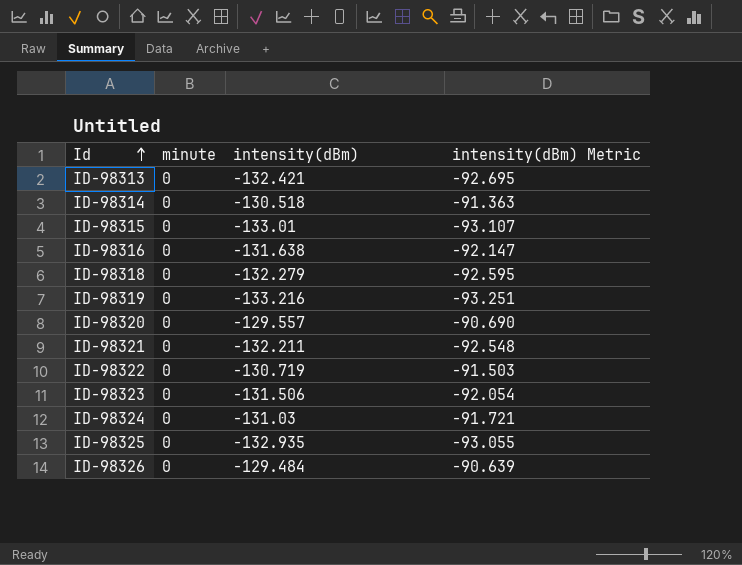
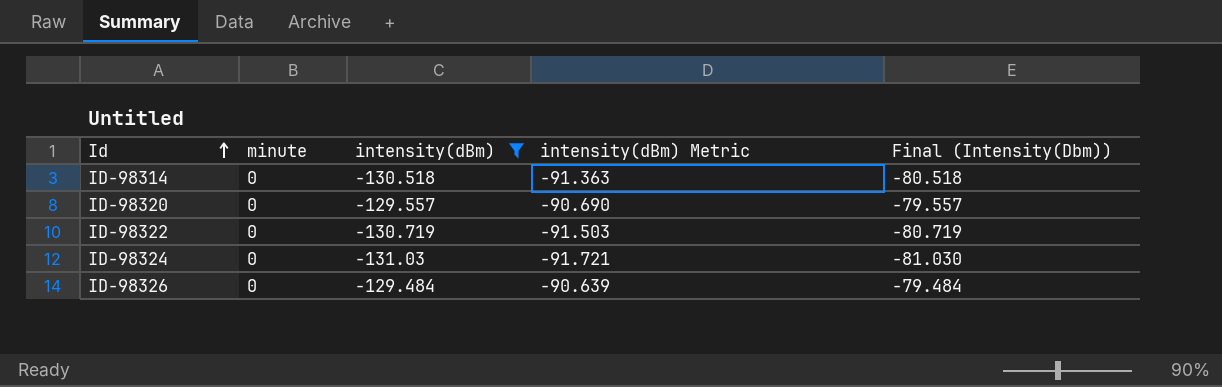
filter: none -> intensity(dBm) >= -131.03
column Final (Intensity(Dbm)) | formula: none -> [intensity(dBm)] + 50

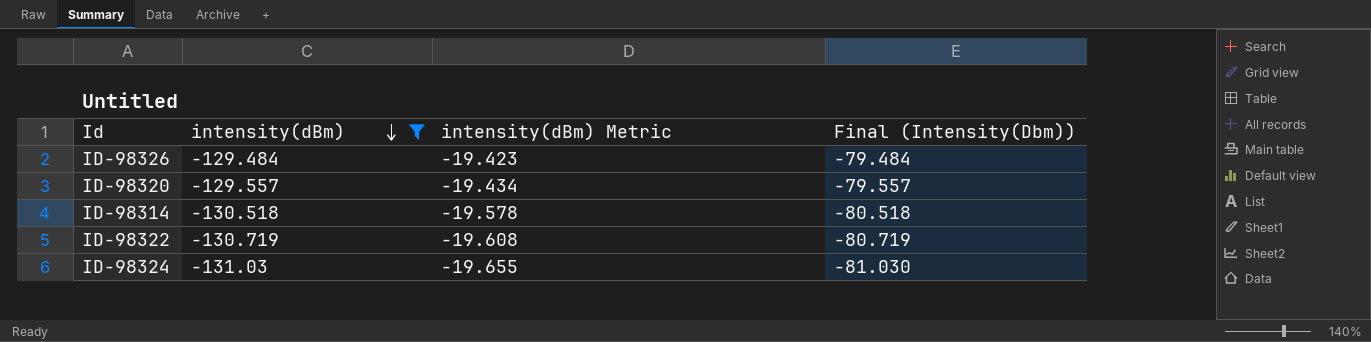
row order: Id ascending -> intensity(dBm) descending
column minute | position: 2 -> none
column intensity(dBm) Metric | formula: [intensity(dBm)] * 0.7 -> [intensity(dBm)] * 0.15

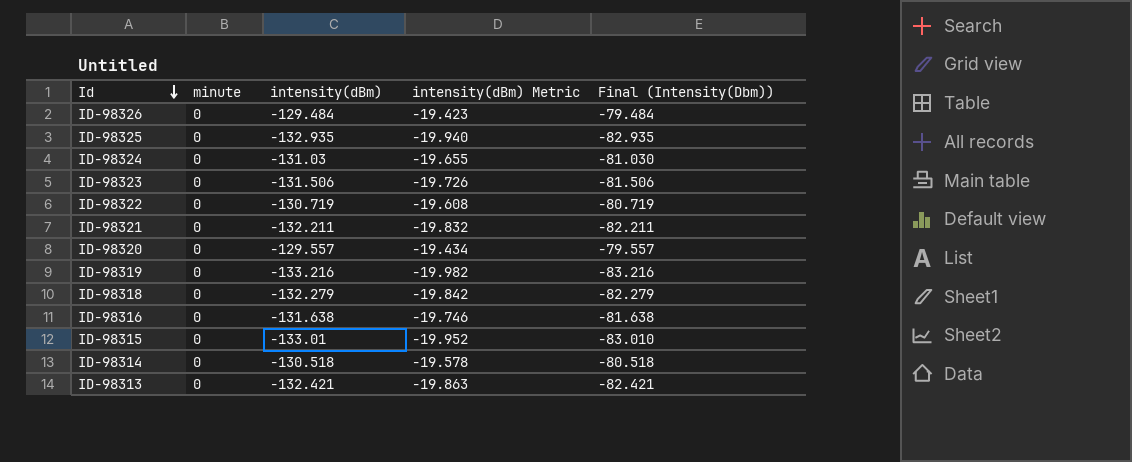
filter: intensity(dBm) >= -131.03 -> none
row order: intensity(dBm) descending -> Id descending
column minute | position: none -> 2

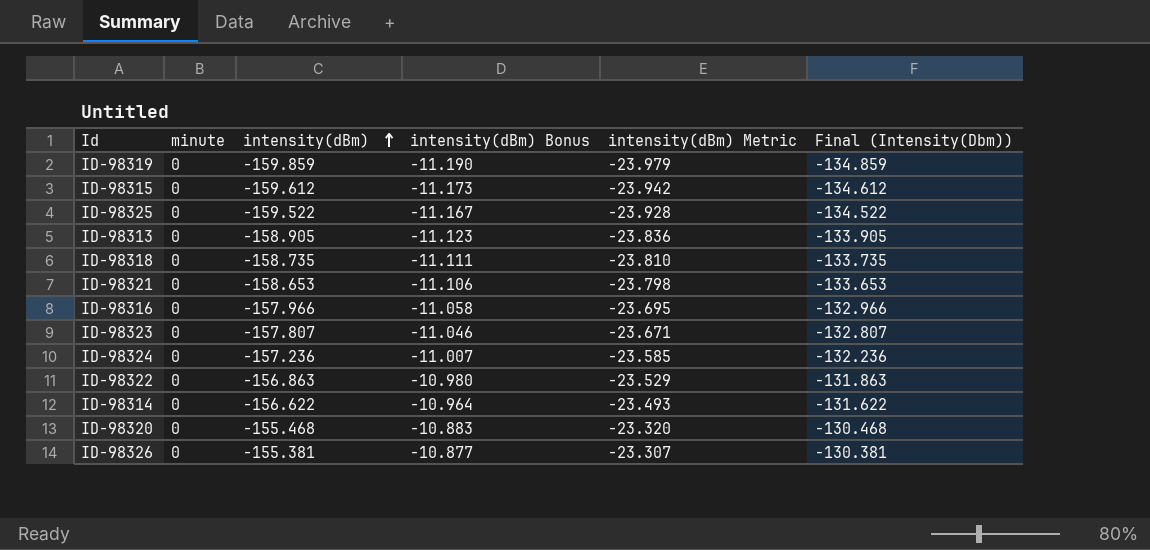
row order: Id descending -> intensity(dBm) ascending
column intensity(dBm) Bonus | formula: none -> [intensity(dBm)] * 0.07
column Final (Intensity(Dbm)) | formula: [intensity(dBm)] + 50 -> [intensity(dBm)] + 25
ID-98319 | intensity(dBm): -133.216 -> -159.859
ID-98319 | intensity(dBm) Metric: -19.982 -> -23.979
ID-98315 | intensity(dBm): -133.01 -> -159.612
ID-98315 | intensity(dBm) Metric: -19.952 -> -23.942
ID-98325 | intensity(dBm): -132.935 -> -159.522
ID-98325 | intensity(dBm) Metric: -19.940 -> -23.928
ID-98313 | intensity(dBm): -132.421 -> -158.905
ID-98313 | intensity(dBm) Metric: -19.863 -> -23.836
ID-98318 | intensity(dBm): -132.279 -> -158.735
ID-98318 | intensity(dBm) Metric: -19.842 -> -23.810
ID-98321 | intensity(dBm): -132.211 -> -158.653
ID-98321 | intensity(dBm) Metric: -19.832 -> -23.798
ID-98316 | intensity(dBm): -131.638 -> -157.966
ID-98316 | intensity(dBm) Metric: -19.746 -> -23.695
ID-98323 | intensity(dBm): -131.506 -> -157.807
ID-98323 | intensity(dBm) Metric: -19.726 -> -23.671
ID-98324 | intensity(dBm): -131.03 -> -157.236
ID-98324 | intensity(dBm) Metric: -19.655 -> -23.585
ID-98322 | intensity(dBm): -130.719 -> -156.863
ID-98322 | intensity(dBm) Metric: -19.608 -> -23.529
ID-98314 | intensity(dBm): -130.518 -> -156.622
ID-98314 | intensity(dBm) Metric: -19.578 -> -23.493
ID-98320 | intensity(dBm): -129.557 -> -155.468
ID-98320 | intensity(dBm) Metric: -19.434 -> -23.320
ID-98326 | intensity(dBm): -129.484 -> -155.381
ID-98326 | intensity(dBm) Metric: -19.423 -> -23.307

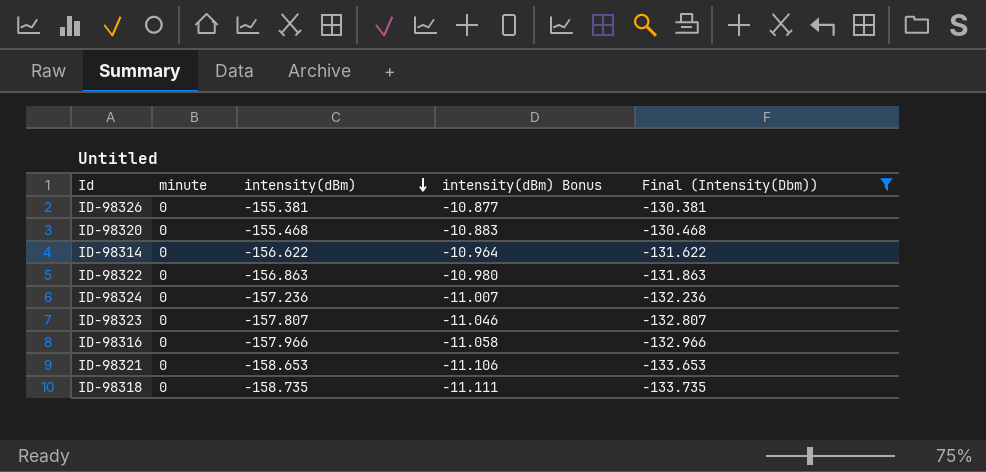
filter: none -> Final (Intensity(Dbm)) >= -133.735
row order: intensity(dBm) ascending -> intensity(dBm) descending
column intensity(dBm) Metric | formula: [intensity(dBm)] * 0.15 -> none

